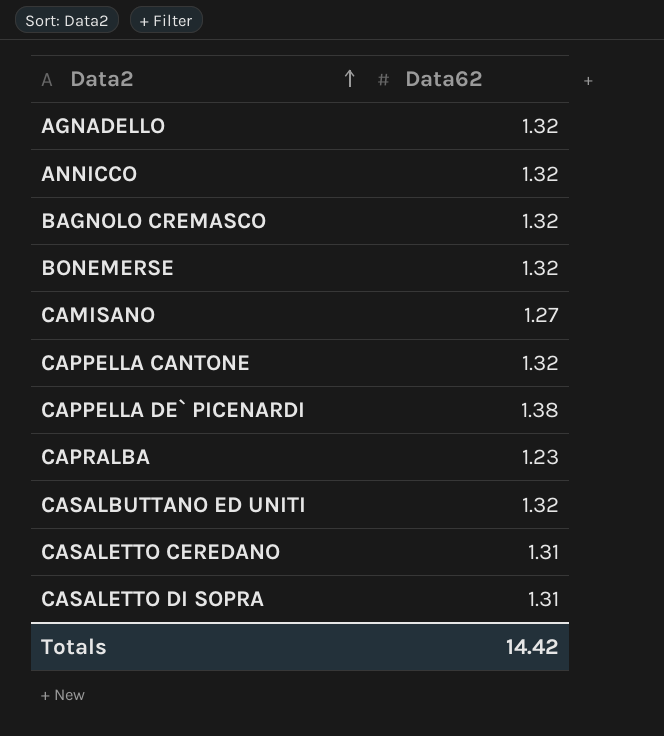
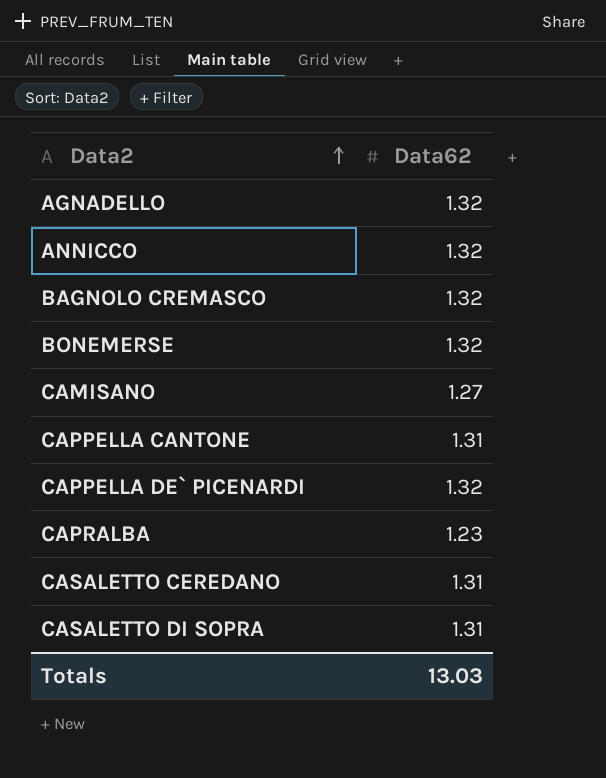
row CASALBUTTANO ED UNITI: 1.32 -> none
CAPPELLA CANTONE | Data62: 1.32 -> 1.31
CAPPELLA DE` PICENARDI | Data62: 1.38 -> 1.32
Totals | Data62: 14.42 -> 13.03

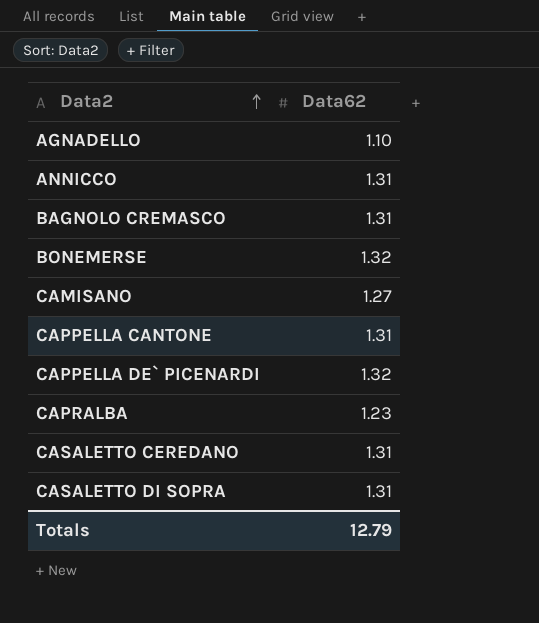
AGNADELLO | Data62: 1.32 -> 1.10
ANNICCO | Data62: 1.32 -> 1.31
BAGNOLO CREMASCO | Data62: 1.32 -> 1.31
Totals | Data62: 13.03 -> 12.79

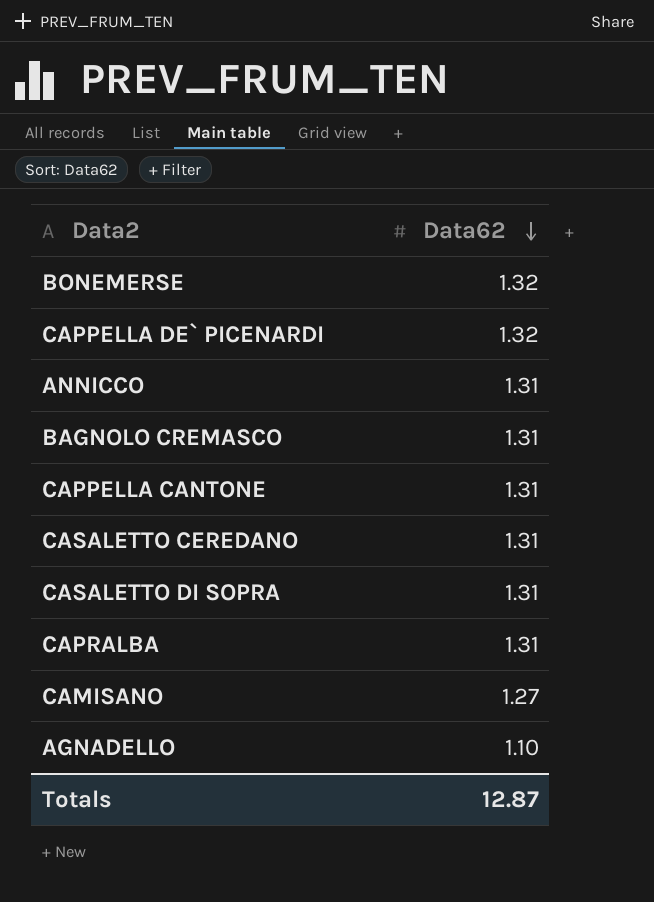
row order: Data2 ascending -> Data62 descending
CAPRALBA | Data62: 1.23 -> 1.31
Totals | Data62: 12.79 -> 12.87

